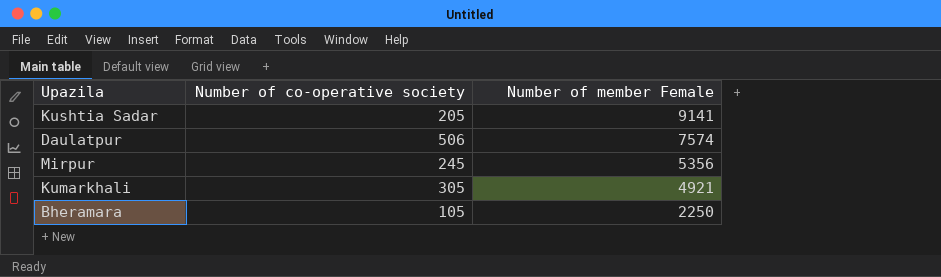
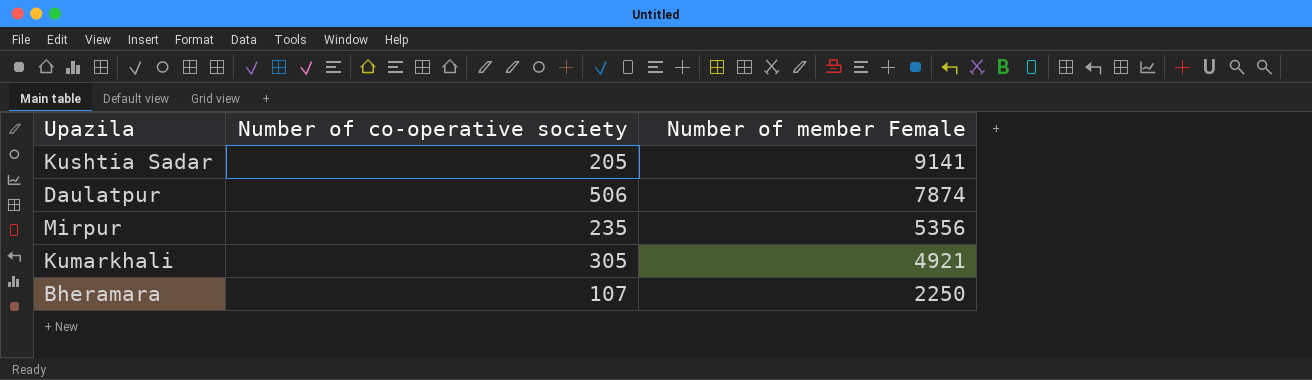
Daulatpur | Number of member Female: 7574 -> 7874
Mirpur | Number of co-operative society: 245 -> 235
Bheramara | Number of co-operative society: 105 -> 107

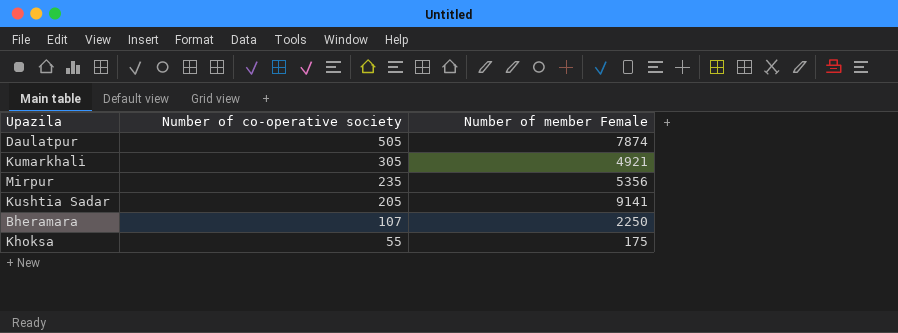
row order: Number of member Female descending -> Number of co-operative society descending
Daulatpur | Number of co-operative society: 506 -> 505
row Khoksa: none -> 55 | 175

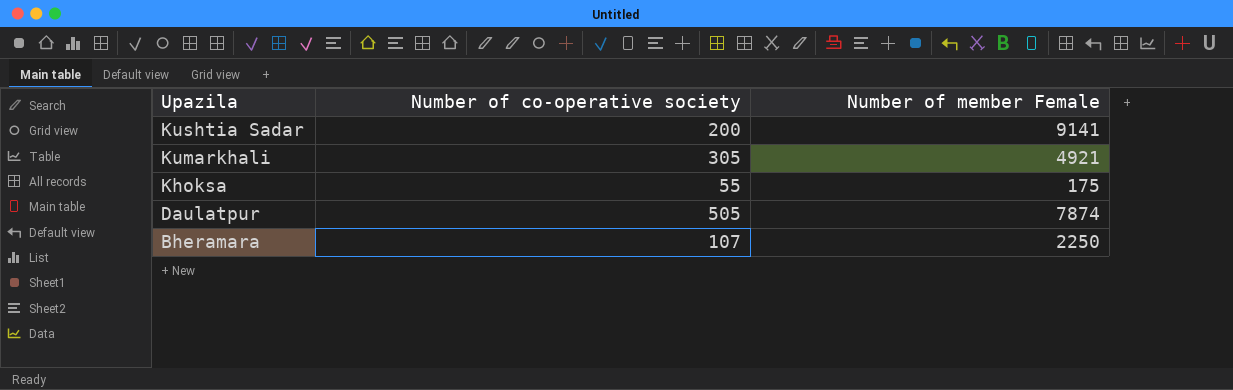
row order: Number of co-operative society descending -> Upazila descending
row Mirpur: 235 | 5356 -> none
Kushtia Sadar | Number of co-operative society: 205 -> 200

